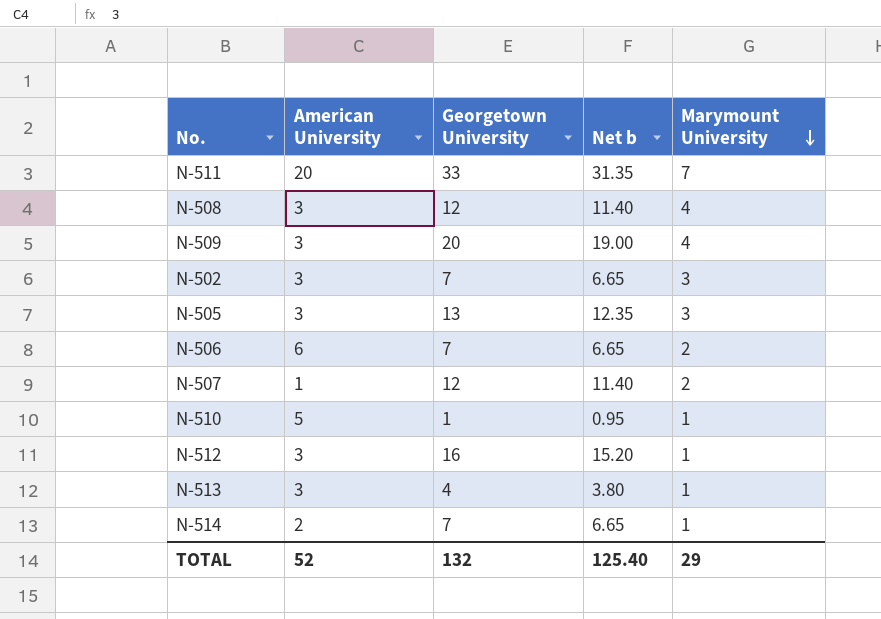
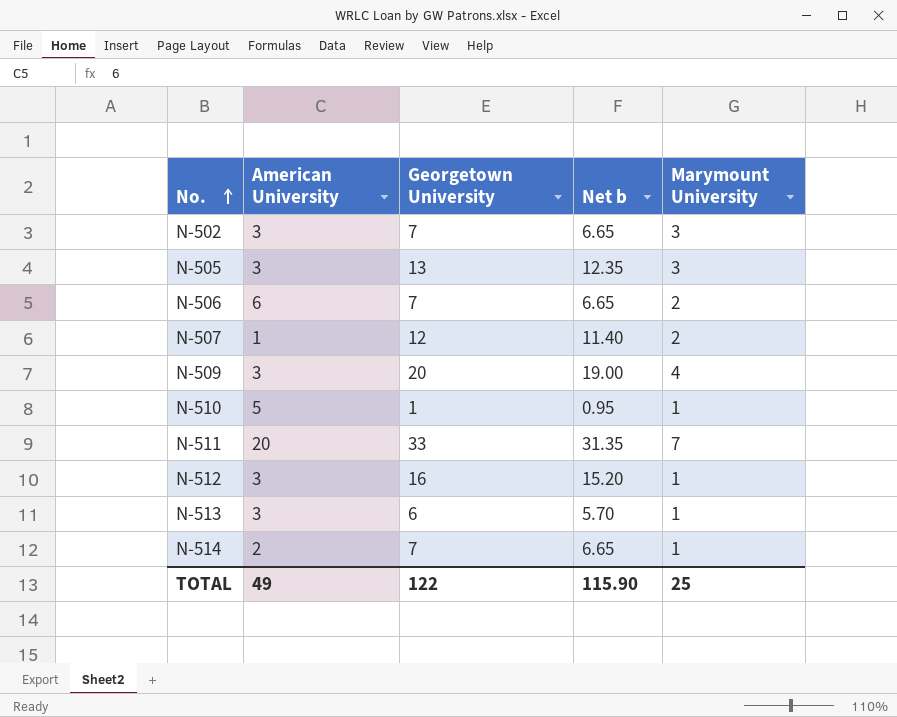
row order: Marymount University descending -> No. ascending
row N-508: 3 | 12 | 11.40 | 4 -> none
N-513 | Georgetown University: 4 -> 6
N-513 | Net b: 3.80 -> 5.70
TOTAL | American University: 52 -> 49
TOTAL | Georgetown University: 132 -> 122
TOTAL | Net b: 125.40 -> 115.90
TOTAL | Marymount University: 29 -> 25

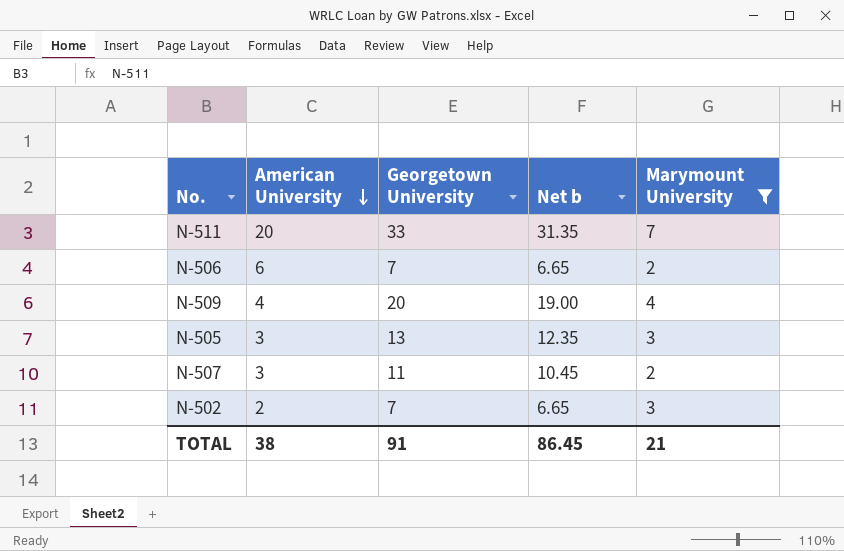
filter: none -> Marymount University != 1
row order: No. ascending -> American University descending
N-509 | American University: 3 -> 4
N-507 | American University: 1 -> 3
N-507 | Georgetown University: 12 -> 11
N-507 | Net b: 11.40 -> 10.45
N-502 | American University: 3 -> 2
TOTAL | American University: 49 -> 38
TOTAL | Georgetown University: 122 -> 91
TOTAL | Net b: 115.90 -> 86.45
TOTAL | Marymount University: 25 -> 21

